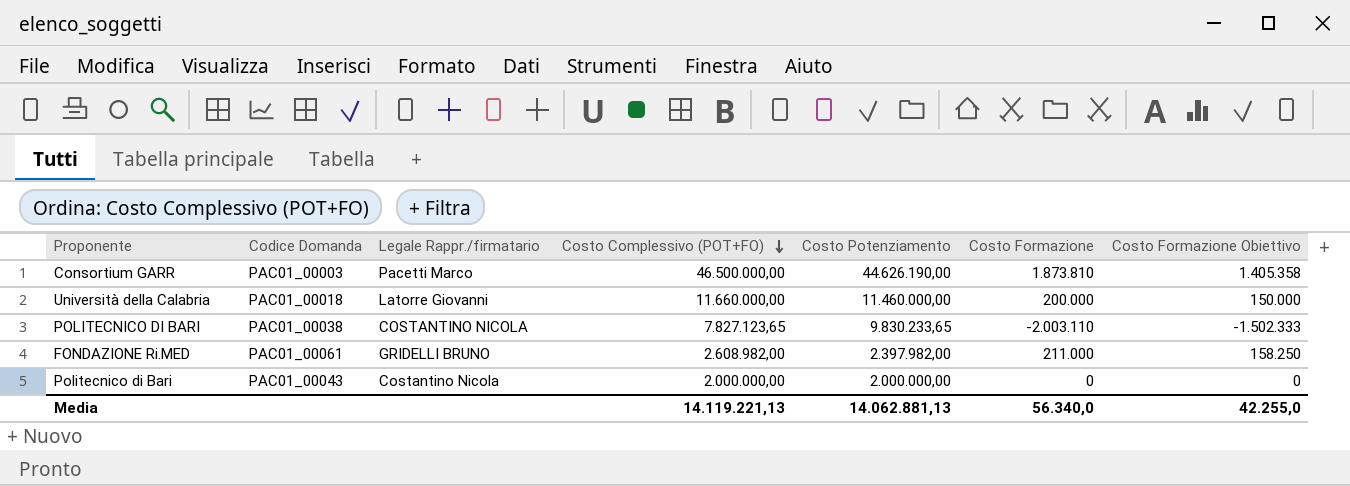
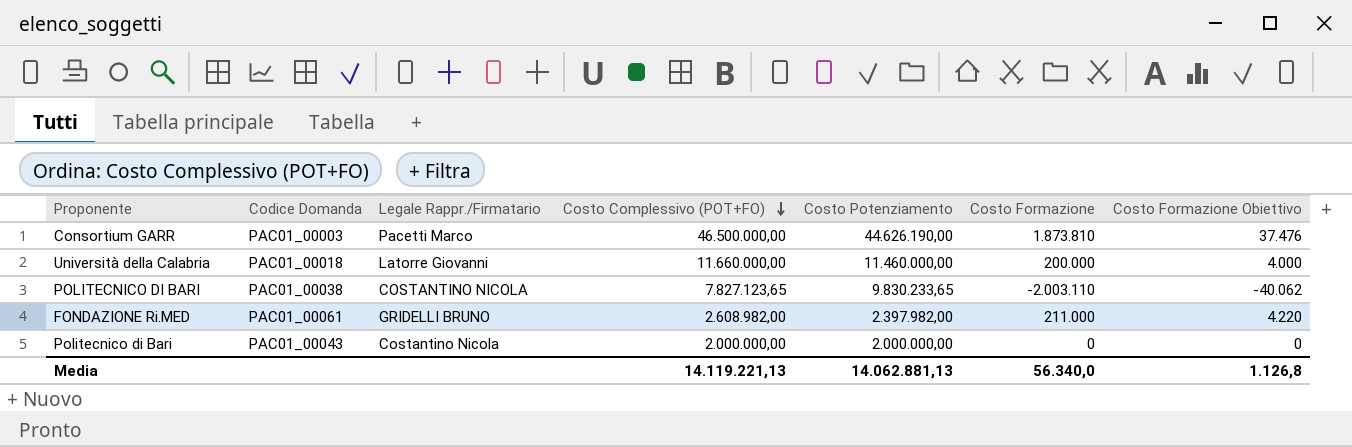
column name: Legale Rappr./firmatario -> Legale Rappr./Firmatario
column Costo Formazione Obiettivo | formula: [Costo Formazione] * 0,75 -> [Costo Formazione] * 0,02
Media | Costo Formazione Obiettivo: 42.255,0 -> 1.126,8

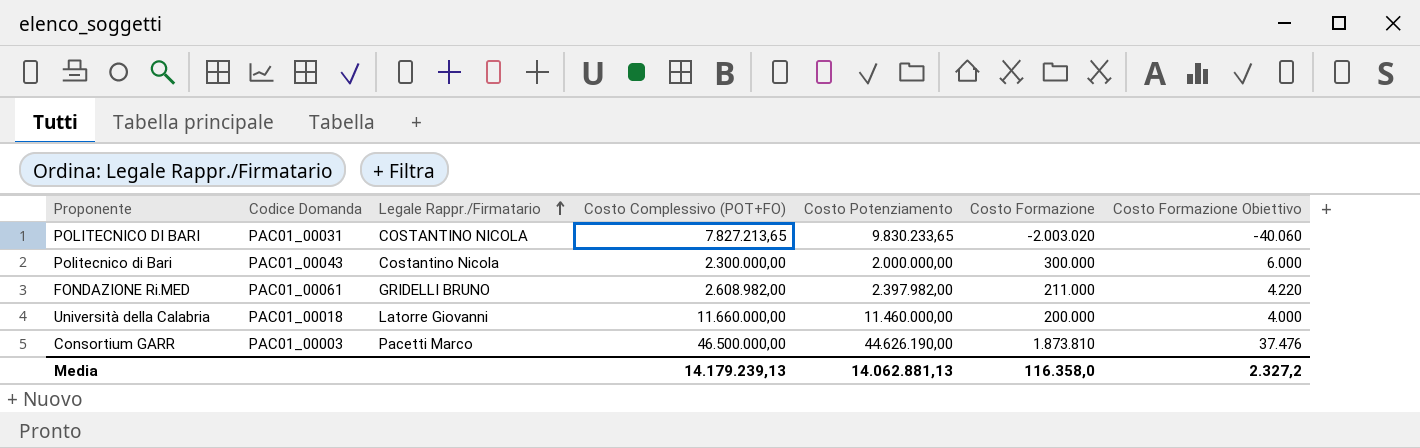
row order: Costo Complessivo (POT+FO) descending -> Legale Rappr./Firmatario ascending
POLITECNICO DI BARI | Codice Domanda: PAC01_00038 -> PAC01_00031
POLITECNICO DI BARI | Costo Complessivo (POT+FO): 7.827.123,65 -> 7.827.213,65
POLITECNICO DI BARI | Costo Formazione: -2.003.110 -> -2.003.020
POLITECNICO DI BARI | Costo Formazione Obiettivo: -40.062 -> -40.060
Politecnico di Bari | Costo Complessivo (POT+FO): 2.000.000,00 -> 2.300.000,00
Politecnico di Bari | Costo Formazione: 0 -> 300.000
Politecnico di Bari | Costo Formazione Obiettivo: 0 -> 6.000
Media | Costo Complessivo (POT+FO): 14.119.221,13 -> 14.179.239,13
Media | Costo Formazione: 56.340,0 -> 116.358,0
Media | Costo Formazione Obiettivo: 1.126,8 -> 2.327,2

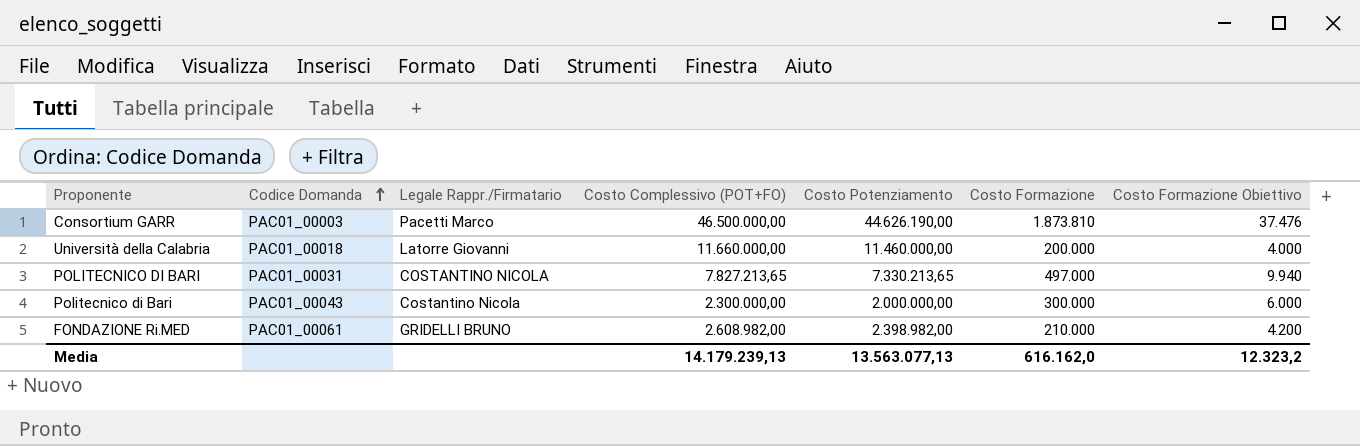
row order: Legale Rappr./Firmatario ascending -> Codice Domanda ascending
POLITECNICO DI BARI | Costo Potenziamento: 9.830.233,65 -> 7.330.213,65
POLITECNICO DI BARI | Costo Formazione: -2.003.020 -> 497.000
POLITECNICO DI BARI | Costo Formazione Obiettivo: -40.060 -> 9.940
FONDAZIONE Ri.MED | Costo Potenziamento: 2.397.982,00 -> 2.398.982,00
FONDAZIONE Ri.MED | Costo Formazione: 211.000 -> 210.000
FONDAZIONE Ri.MED | Costo Formazione Obiettivo: 4.220 -> 4.200
Media | Costo Potenziamento: 14.062.881,13 -> 13.563.077,13
Media | Costo Formazione: 116.358,0 -> 616.162,0
Media | Costo Formazione Obiettivo: 2.327,2 -> 12.323,2

